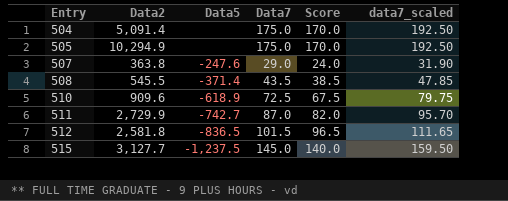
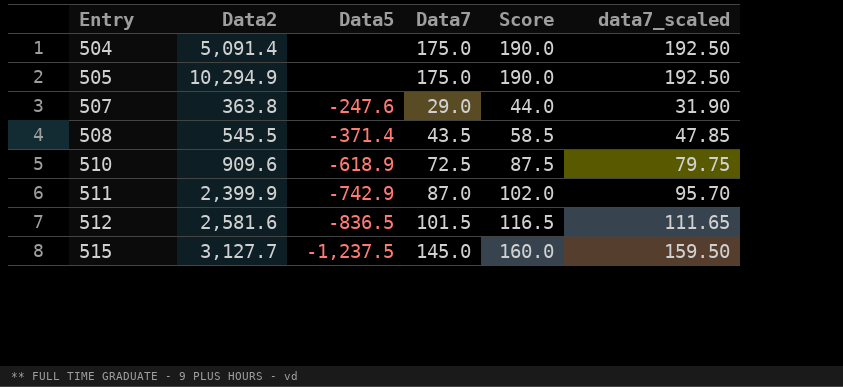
column Score | formula: [Data7] - 5 -> [Data7] + 15
511 | Data2: 2,729.9 -> 2,399.9
511 | Data5: -742.7 -> -742.9
512 | Data2: 2,581.8 -> 2,581.6

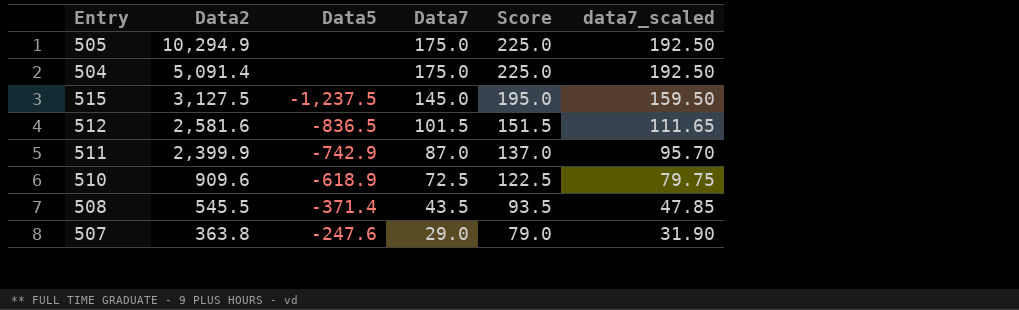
row order: Entry ascending -> Data2 descending
column Score | formula: [Data7] + 15 -> [Data7] + 50
515 | Data2: 3,127.7 -> 3,127.5

